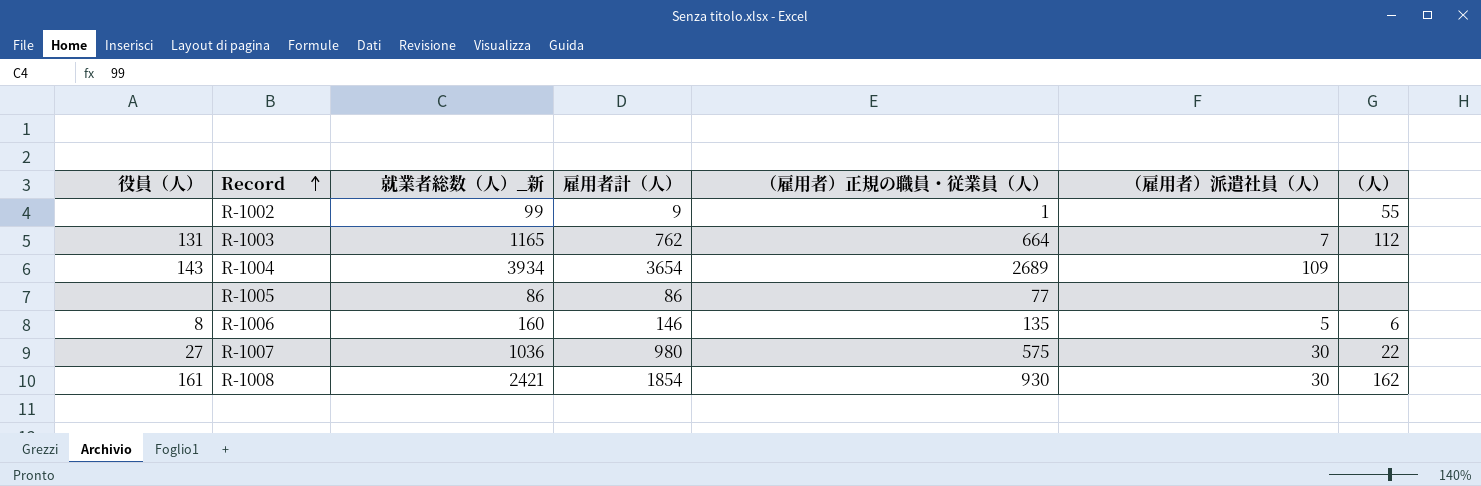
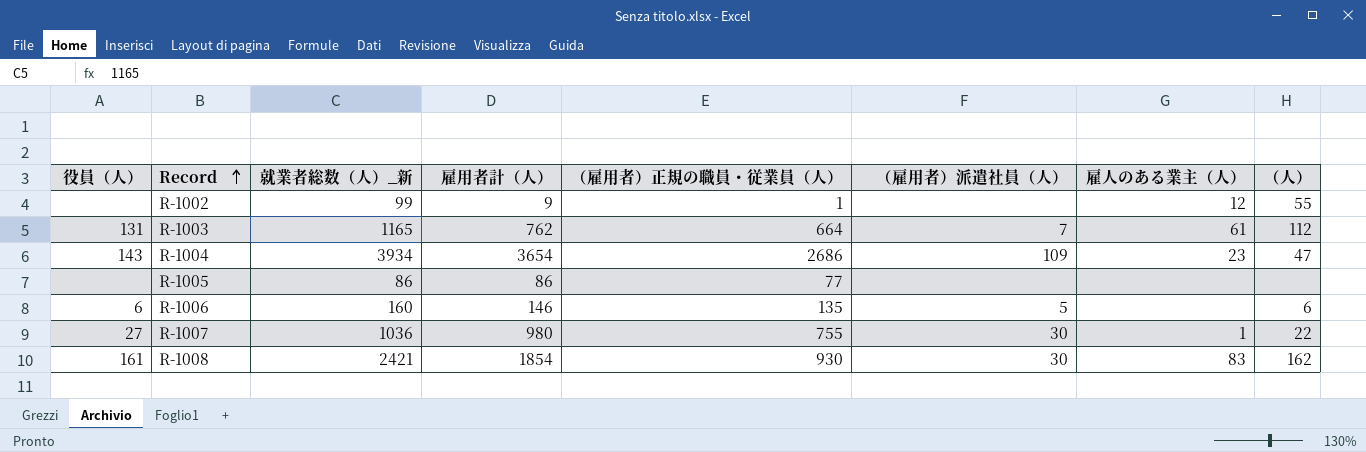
column 雇人のある業主（人） | position: none -> 7
R-1004 | （雇用者）正規の職員・従業員（人）: 2689 -> 2686
R-1004 | （人）: none -> 47
R-1006 | 役員（人）: 8 -> 6
R-1007 | （雇用者）正規の職員・従業員（人）: 575 -> 755

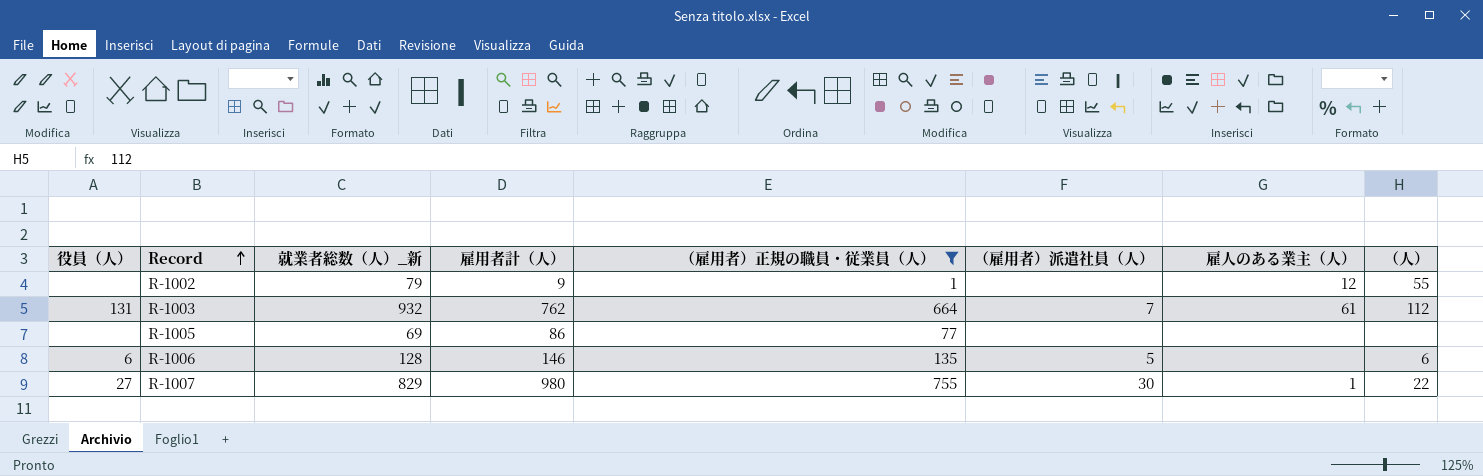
filter: none -> （雇用者）正規の職員・従業員（人） <= 755
R-1002 | 就業者総数（人）_新: 99 -> 79
R-1003 | 就業者総数（人）_新: 1165 -> 932
R-1005 | 就業者総数（人）_新: 86 -> 69
R-1006 | 就業者総数（人）_新: 160 -> 128
R-1007 | 就業者総数（人）_新: 1036 -> 829

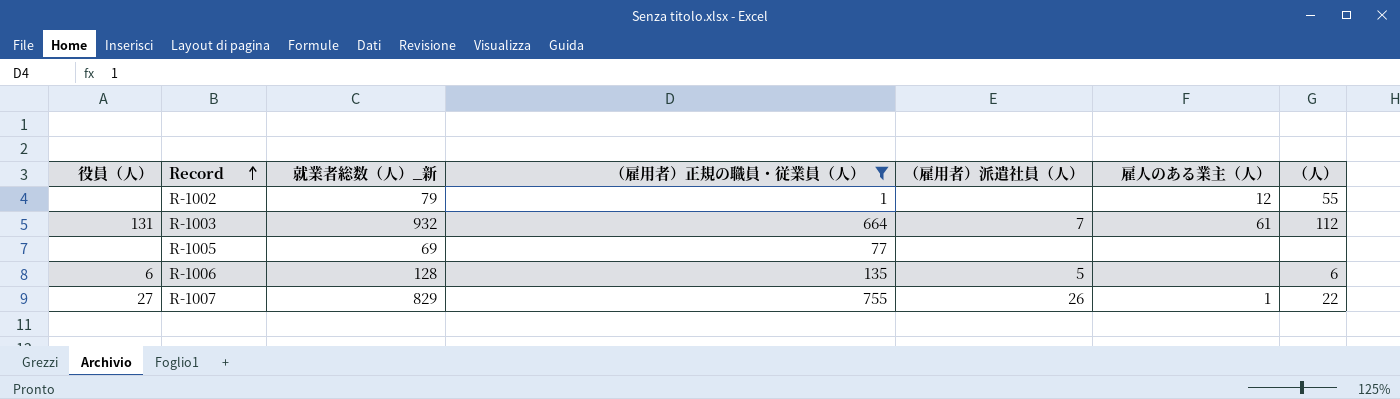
column 雇用者計（人） | position: 4 -> none
R-1007 | （雇用者）派遣社員（人）: 30 -> 26

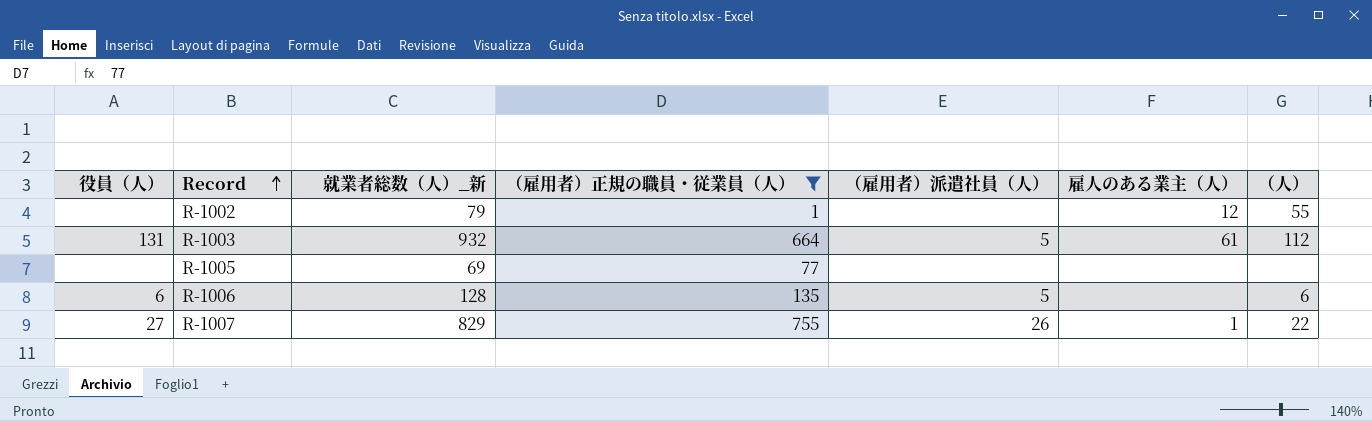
R-1003 | （雇用者）派遣社員（人）: 7 -> 5

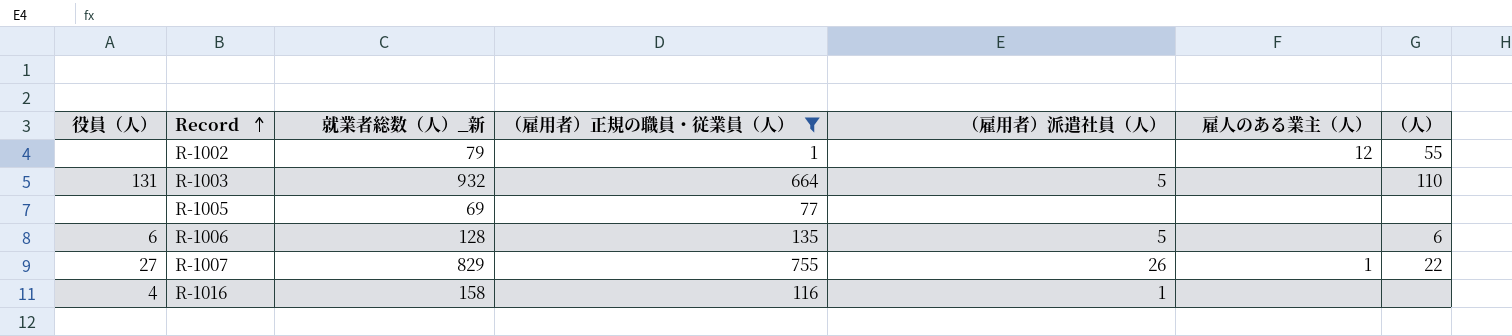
R-1003 | 雇人のある業主（人）: 61 -> none
R-1003 | （人）: 112 -> 110
row R-1016: none -> 4 | 158 | 116 | 1 | none | none

